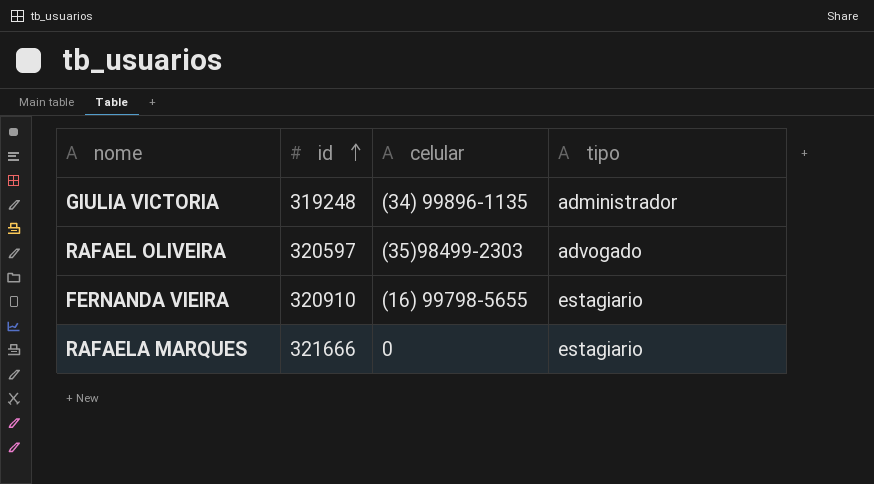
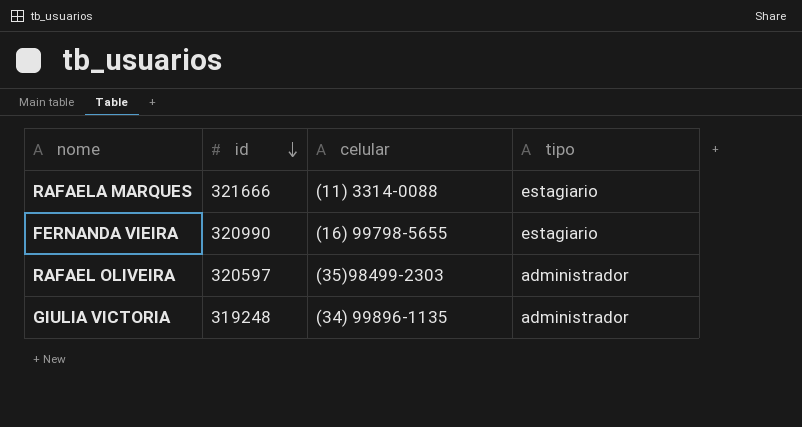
row order: id ascending -> id descending
RAFAELA MARQUES | celular: 0 -> (11) 3314-0088
FERNANDA VIEIRA | id: 320910 -> 320990
RAFAEL OLIVEIRA | tipo: advogado -> administrador

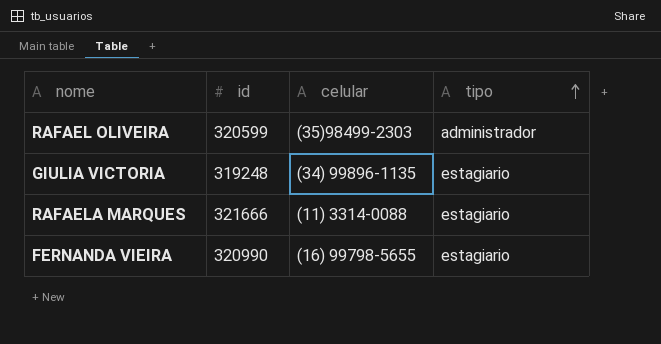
row order: id descending -> tipo ascending
RAFAEL OLIVEIRA | id: 320597 -> 320599
GIULIA VICTORIA | tipo: administrador -> estagiario

